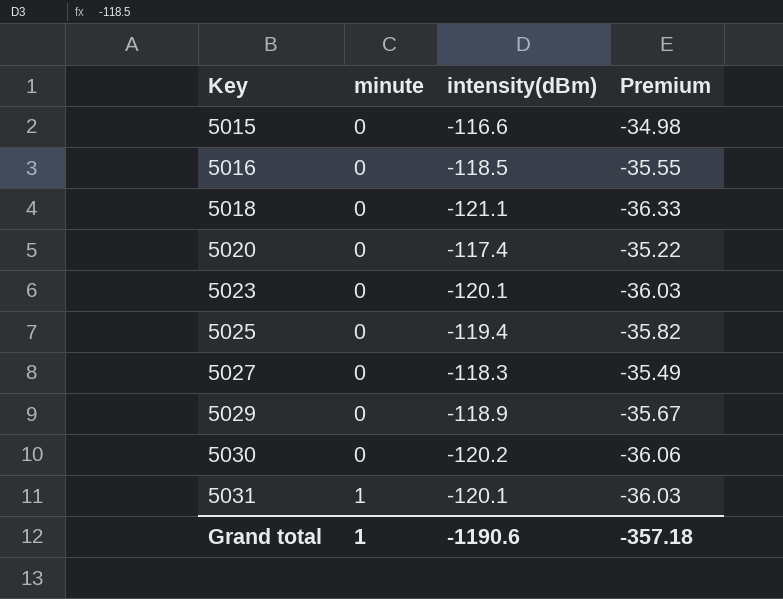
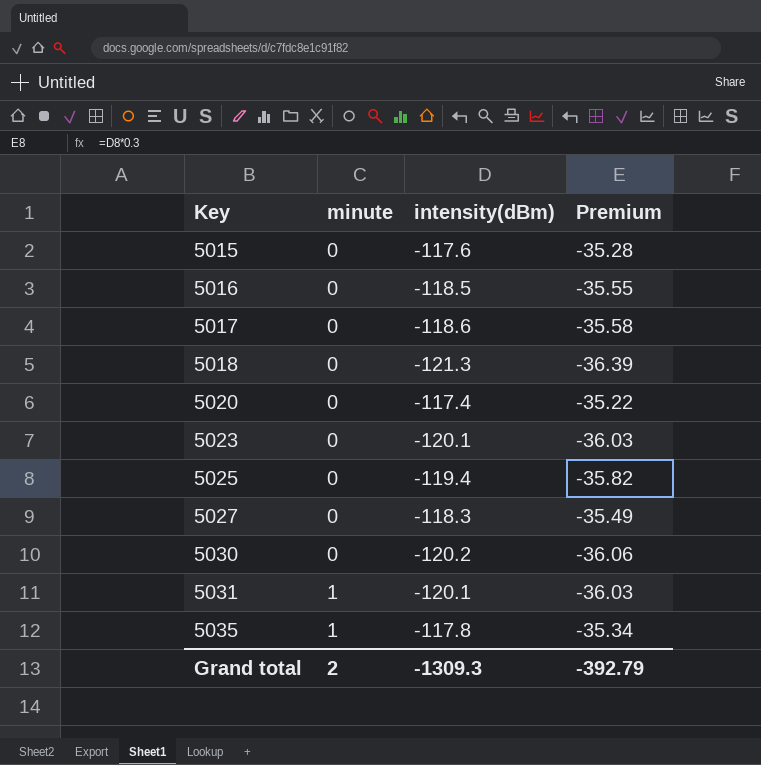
row 5029: 0 | -118.9 | -35.67 -> none
5015 | intensity(dBm): -116.6 -> -117.6
5015 | Premium: -34.98 -> -35.28
row 5017: none -> 0 | -118.6 | -35.58
5018 | intensity(dBm): -121.1 -> -121.3
5018 | Premium: -36.33 -> -36.39
row 5035: none -> 1 | -117.8 | -35.34
Grand total | minute: 1 -> 2
Grand total | intensity(dBm): -1190.6 -> -1309.3
Grand total | Premium: -357.18 -> -392.79

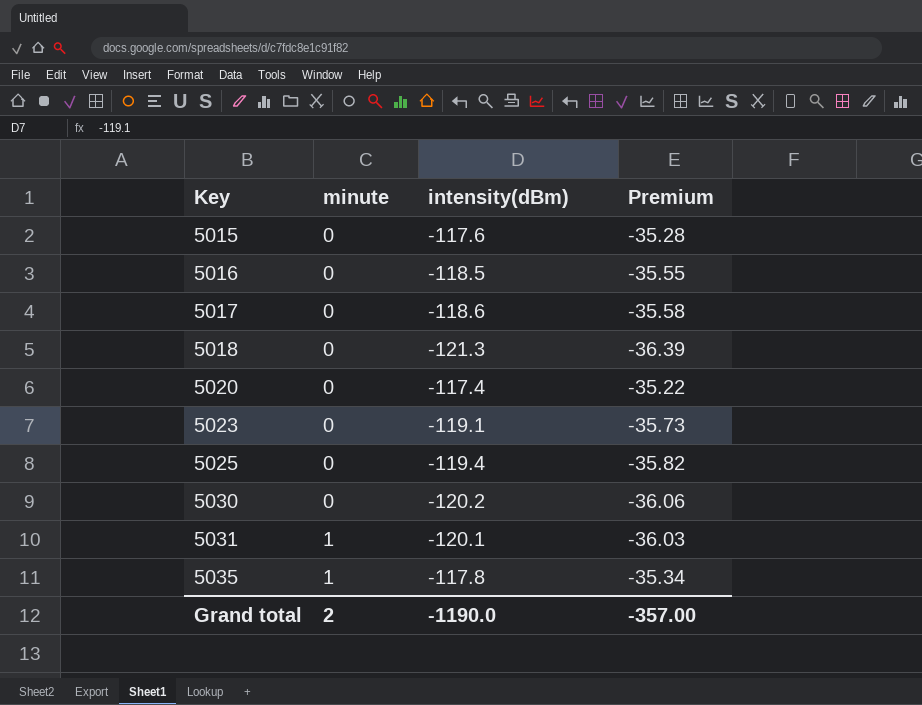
row 5027: 0 | -118.3 | -35.49 -> none
5023 | intensity(dBm): -120.1 -> -119.1
5023 | Premium: -36.03 -> -35.73
Grand total | intensity(dBm): -1309.3 -> -1190.0
Grand total | Premium: -392.79 -> -357.00

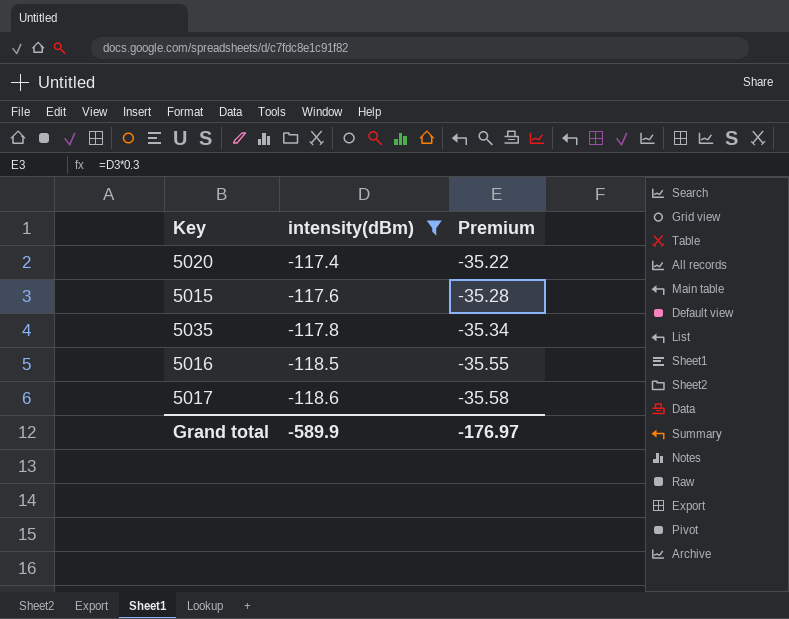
filter: none -> intensity(dBm) >= -118.6
row order: Key ascending -> intensity(dBm) descending
column minute | position: 2 -> none
Grand total | intensity(dBm): -1190.0 -> -589.9
Grand total | Premium: -357.00 -> -176.97

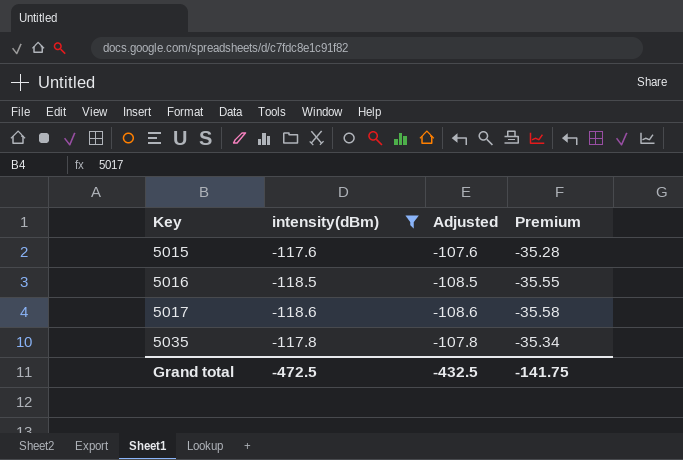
row order: intensity(dBm) descending -> Key ascending
column Adjusted | formula: none -> [intensity(dBm)] + 10
row 5020: -117.4 | -35.22 -> none
Grand total | intensity(dBm): -589.9 -> -472.5
Grand total | Premium: -176.97 -> -141.75

